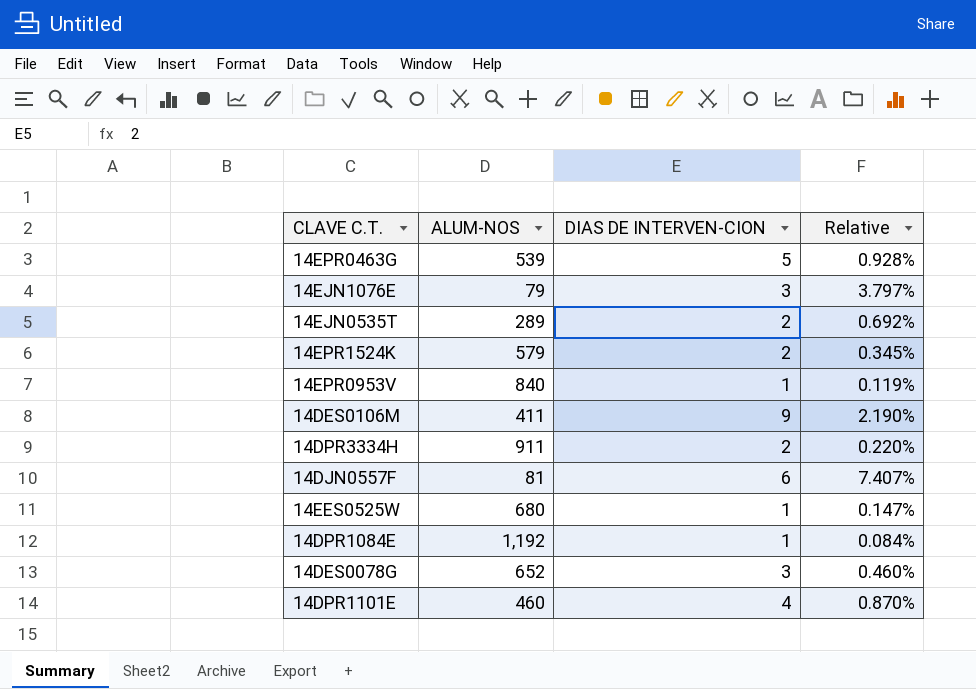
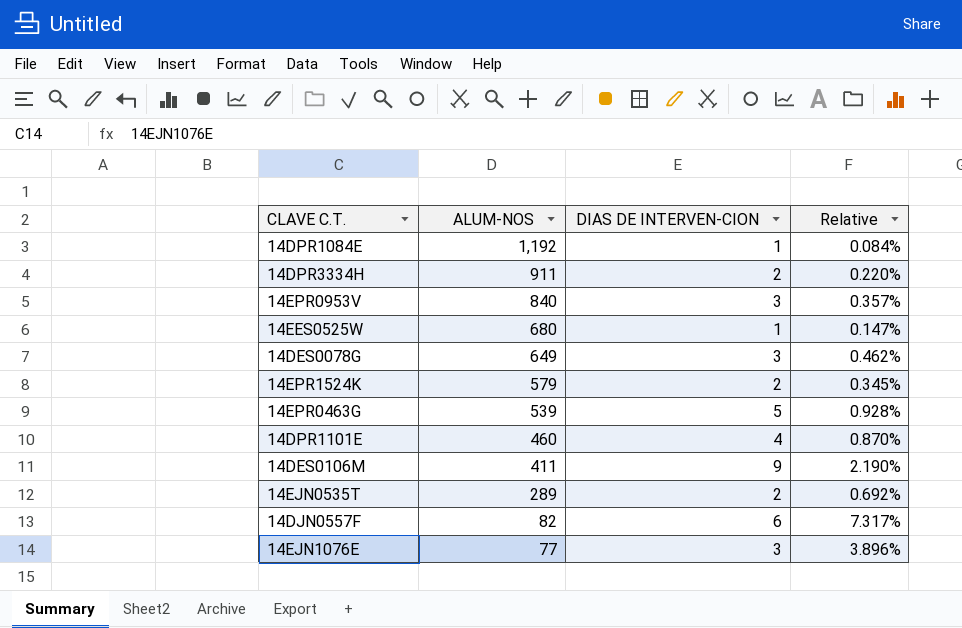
row order: none -> ALUM-NOS descending
14EPR0953V | DIAS DE INTERVEN-CION: 1 -> 3
14EPR0953V | Relative: 0.119% -> 0.357%
14DES0078G | ALUM-NOS: 652 -> 649
14DES0078G | Relative: 0.460% -> 0.462%
14DJN0557F | ALUM-NOS: 81 -> 82
14DJN0557F | Relative: 7.407% -> 7.317%
14EJN1076E | ALUM-NOS: 79 -> 77
14EJN1076E | Relative: 3.797% -> 3.896%

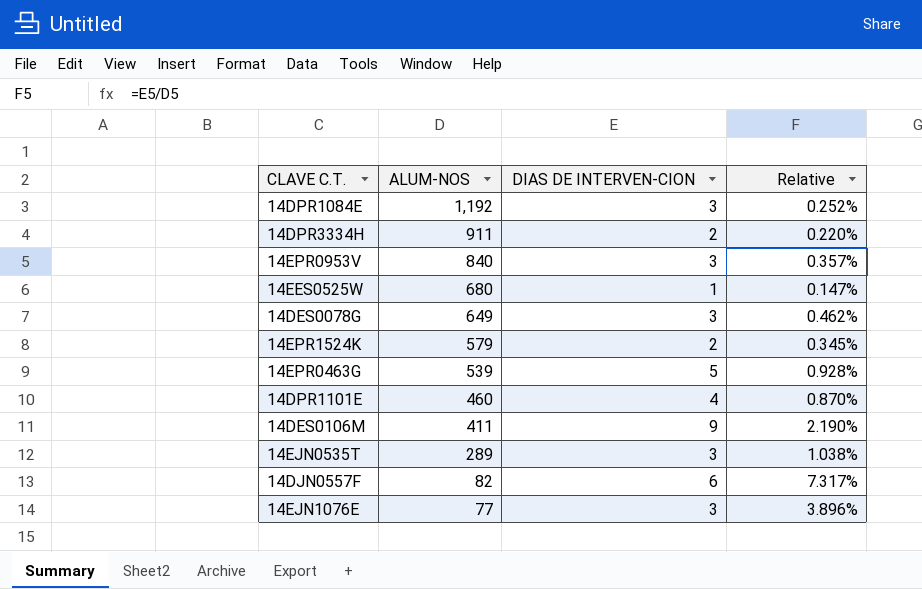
14DPR1084E | DIAS DE INTERVEN-CION: 1 -> 3
14DPR1084E | Relative: 0.084% -> 0.252%
14EJN0535T | DIAS DE INTERVEN-CION: 2 -> 3
14EJN0535T | Relative: 0.692% -> 1.038%

